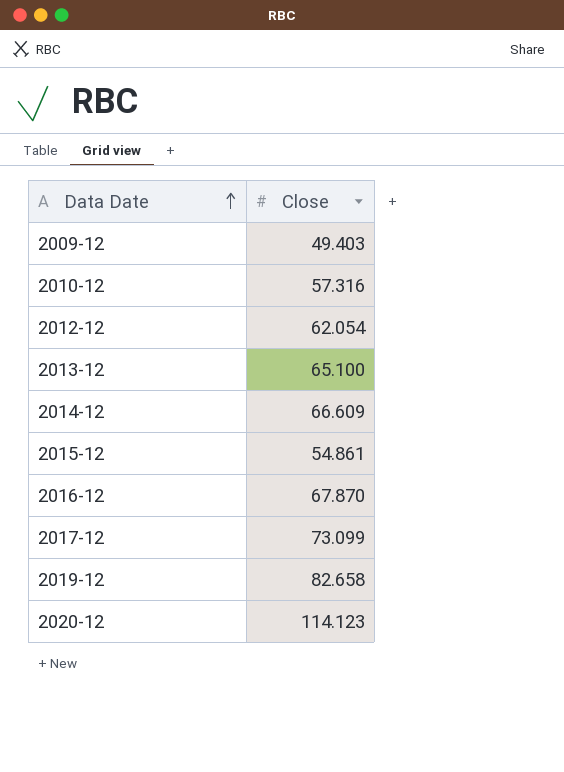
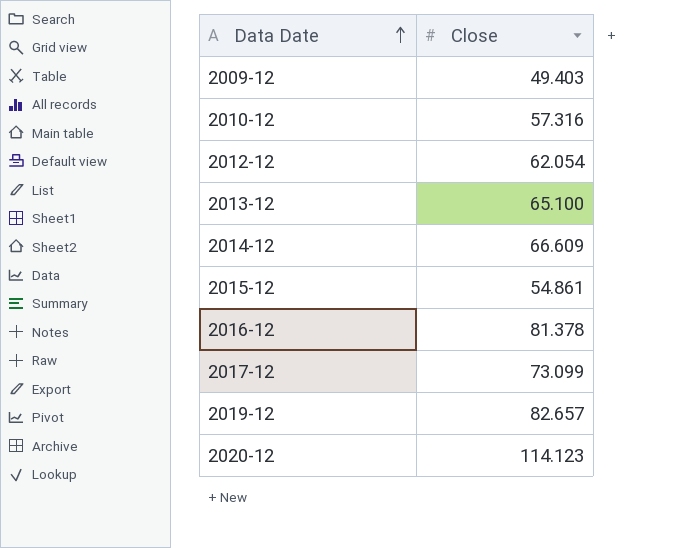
2016-12 | Close: 67.870 -> 81.378
2019-12 | Close: 82.658 -> 82.657

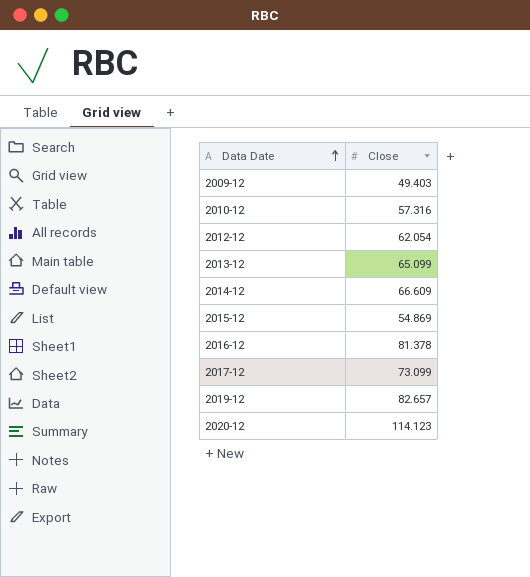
2013-12 | Close: 65.100 -> 65.099
2015-12 | Close: 54.861 -> 54.869

